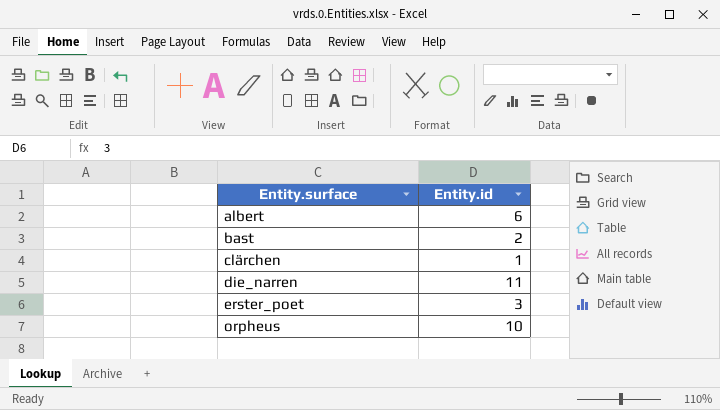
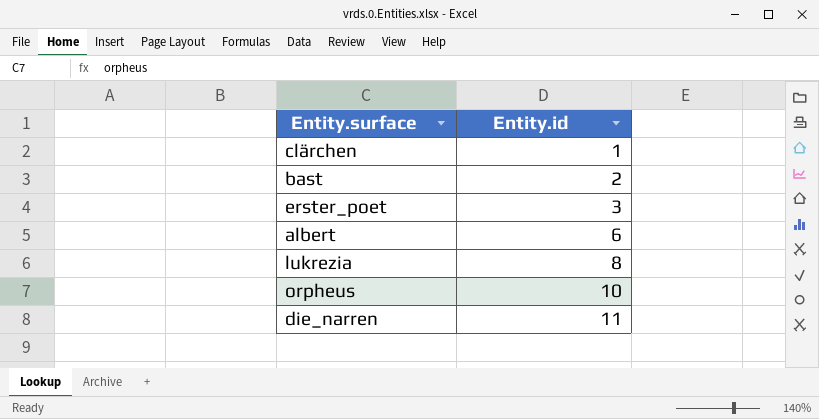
row order: Entity.surface ascending -> Entity.id ascending
row lukrezia: none -> 8

